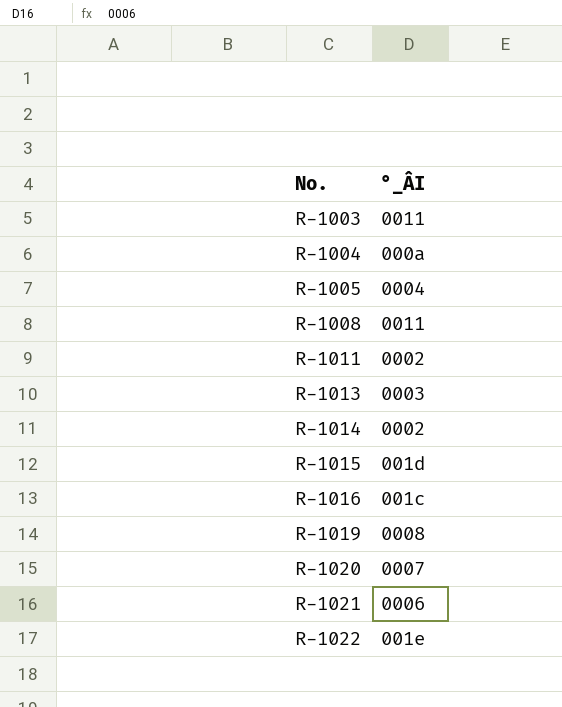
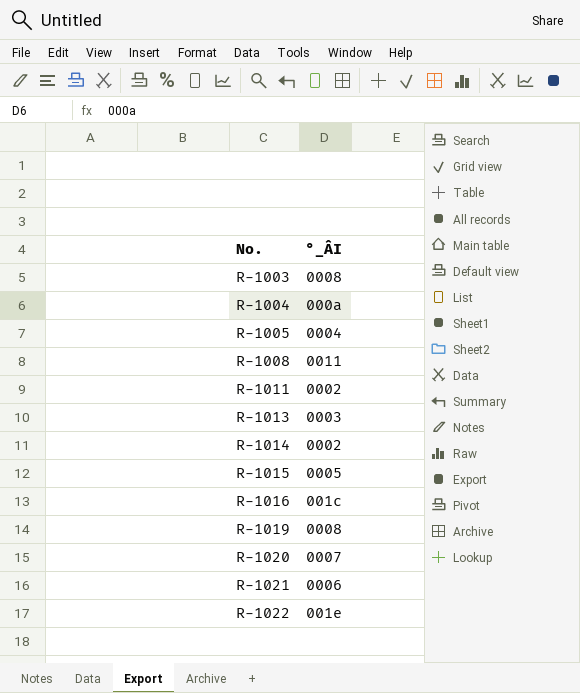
R-1003 | °_ÂI: 0011 -> 0008
R-1015 | °_ÂI: 001d -> 0005

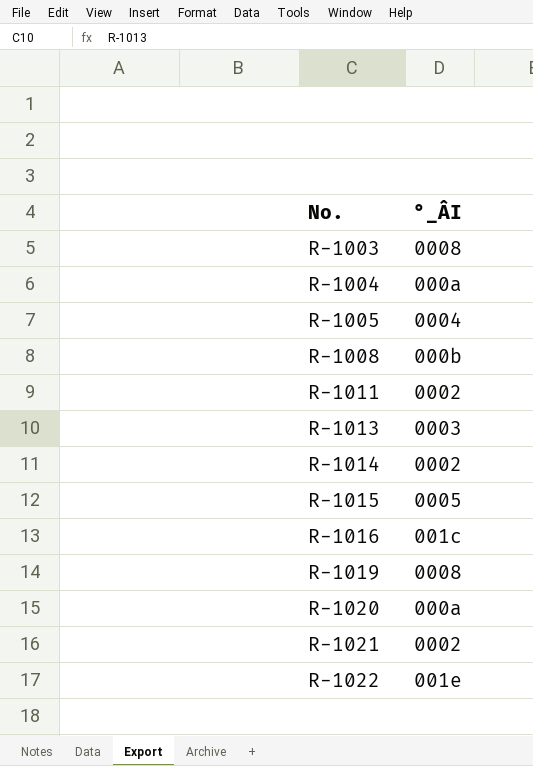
R-1008 | °_ÂI: 0011 -> 000b
R-1020 | °_ÂI: 0007 -> 000a
R-1021 | °_ÂI: 0006 -> 0002

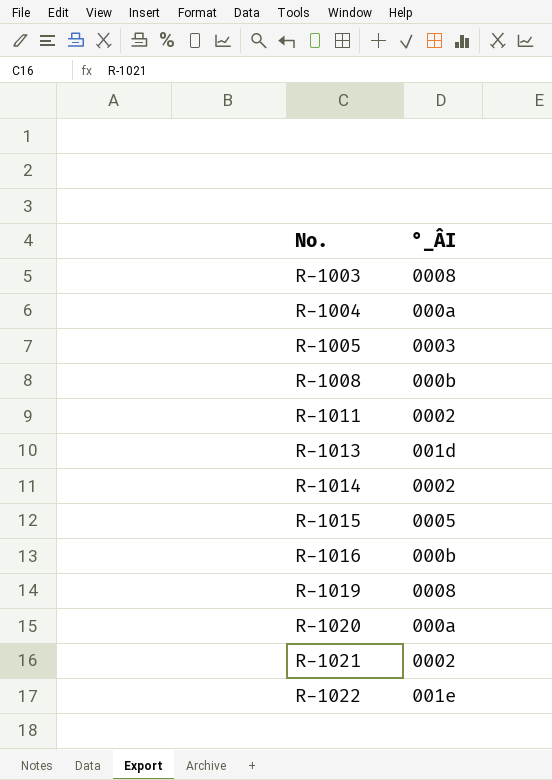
R-1005 | °_ÂI: 0004 -> 0003
R-1013 | °_ÂI: 0003 -> 001d
R-1016 | °_ÂI: 001c -> 000b

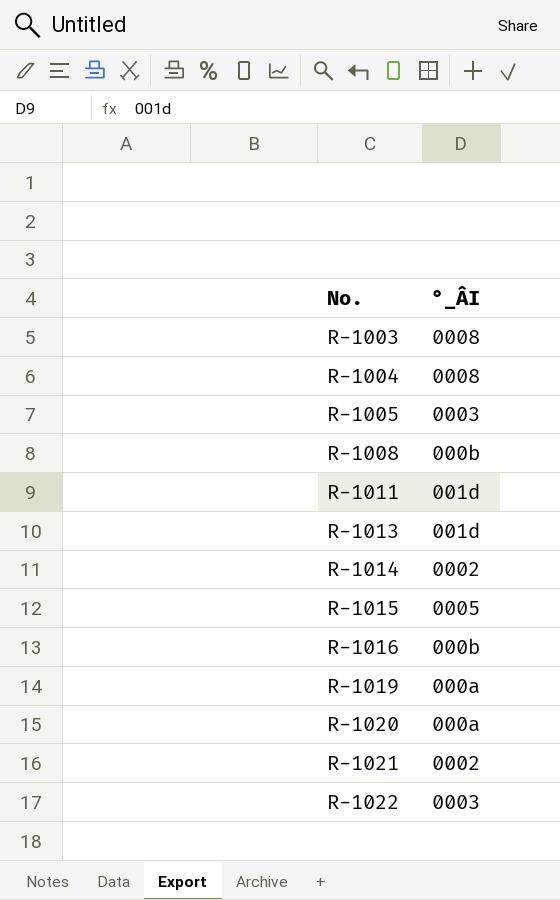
R-1004 | °_ÂI: 000a -> 0008
R-1011 | °_ÂI: 0002 -> 001d
R-1019 | °_ÂI: 0008 -> 000a
R-1022 | °_ÂI: 001e -> 0003

